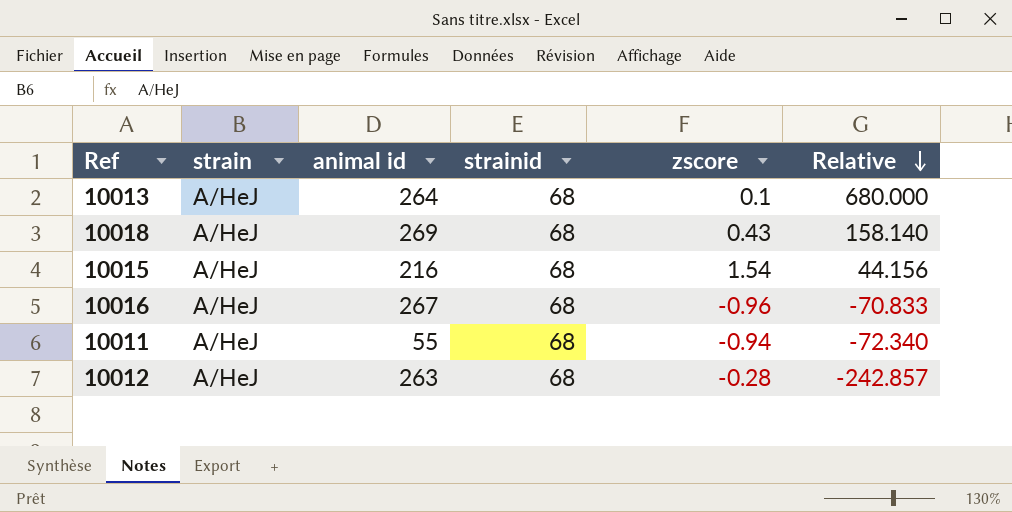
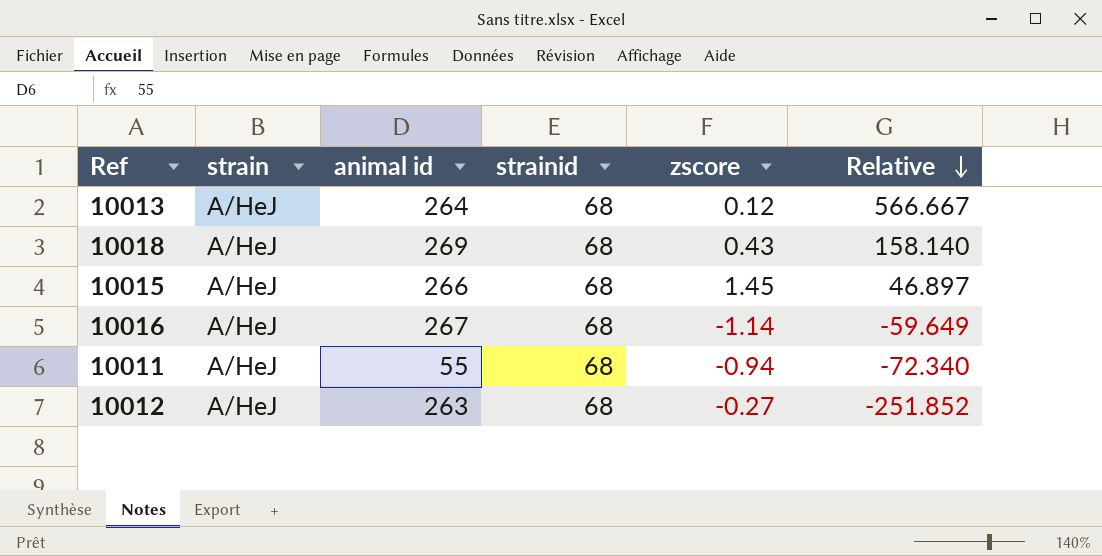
10013 | zscore: 0.1 -> 0.12
10013 | Relative: 680.000 -> 566.667
10015 | animal id: 216 -> 266
10015 | zscore: 1.54 -> 1.45
10015 | Relative: 44.156 -> 46.897
10016 | zscore: -0.96 -> -1.14
10016 | Relative: -70.833 -> -59.649
10012 | zscore: -0.28 -> -0.27
10012 | Relative: -242.857 -> -251.852

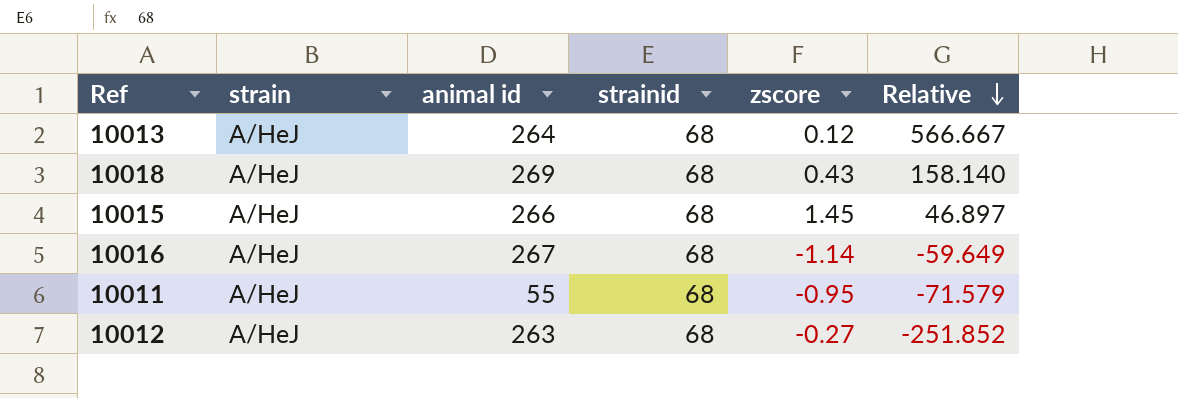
10011 | zscore: -0.94 -> -0.95
10011 | Relative: -72.340 -> -71.579

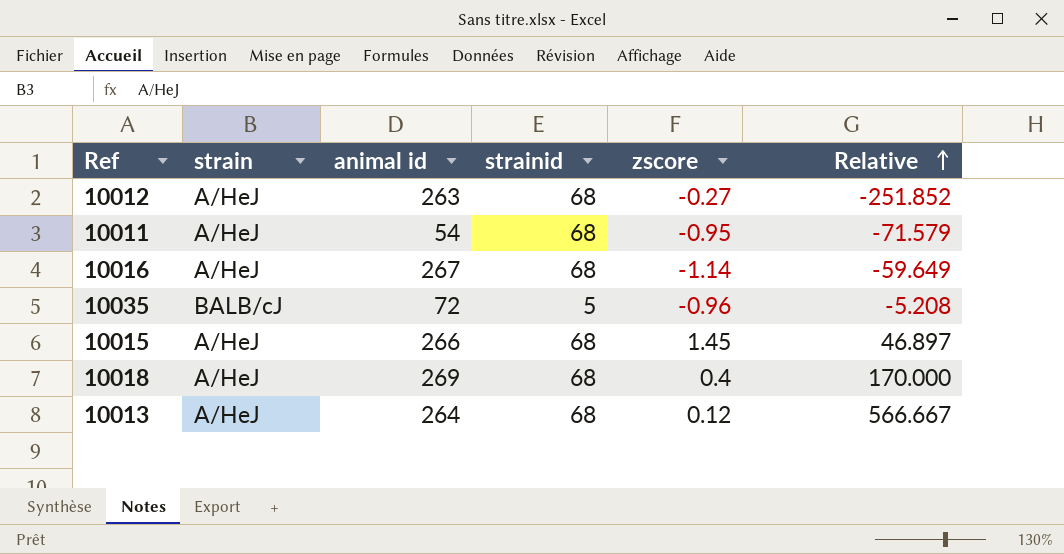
row order: Relative descending -> Relative ascending
10011 | animal id: 55 -> 54
row 10035: none -> BALB/cJ | 72 | 5 | -0.96 | -5.208
10018 | zscore: 0.43 -> 0.4
10018 | Relative: 158.140 -> 170.000

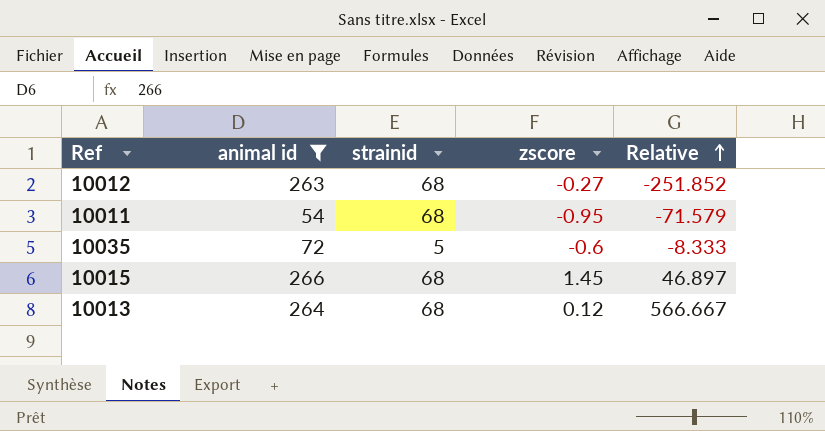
filter: none -> animal id <= 266
column strain | position: 2 -> none
10035 | zscore: -0.96 -> -0.6
10035 | Relative: -5.208 -> -8.333

